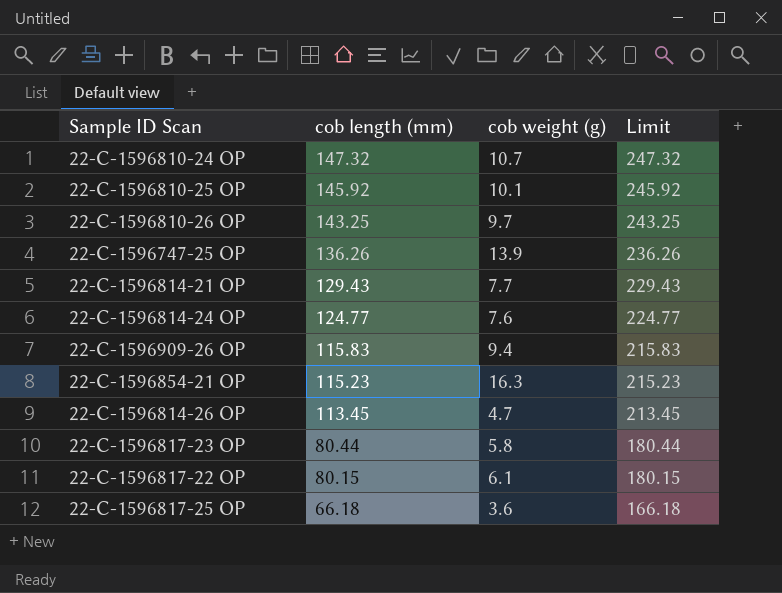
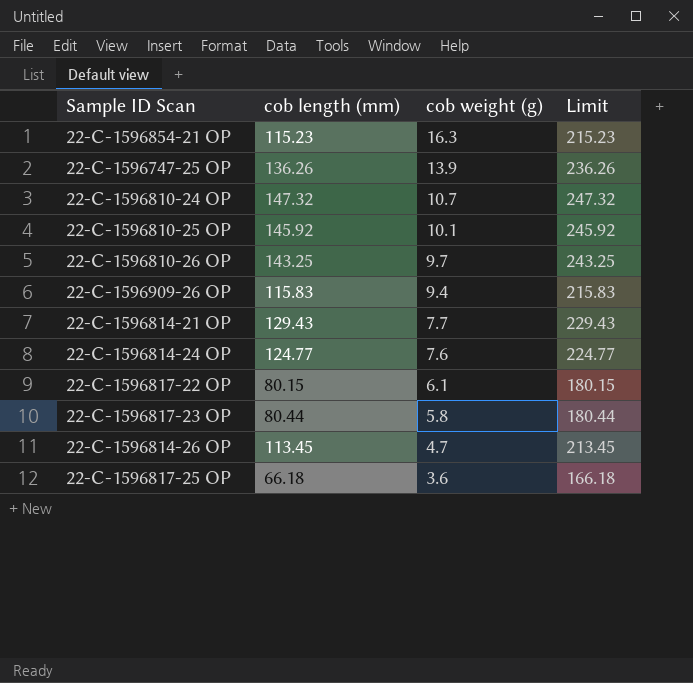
row order: cob length (mm) descending -> cob weight (g) descending

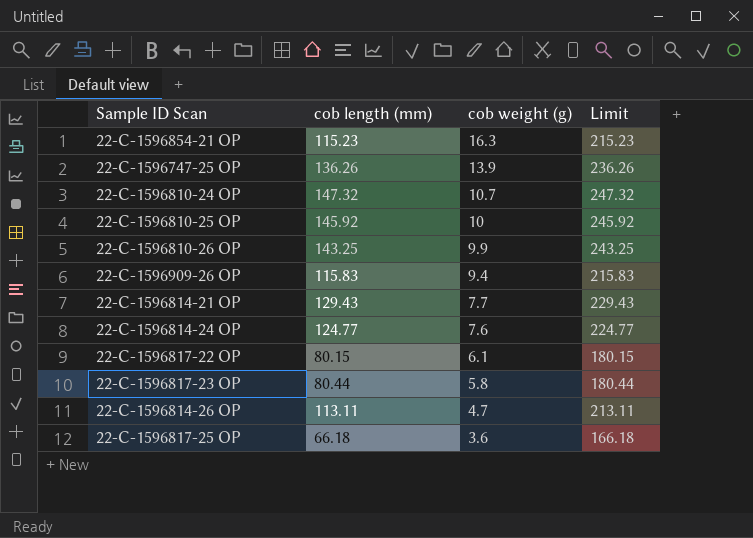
22-C-1596810-25 OP | cob weight (g): 10.1 -> 10
22-C-1596810-26 OP | cob weight (g): 9.7 -> 9.9
22-C-1596814-26 OP | cob length (mm): 113.45 -> 113.11
22-C-1596814-26 OP | Limit: 213.45 -> 213.11

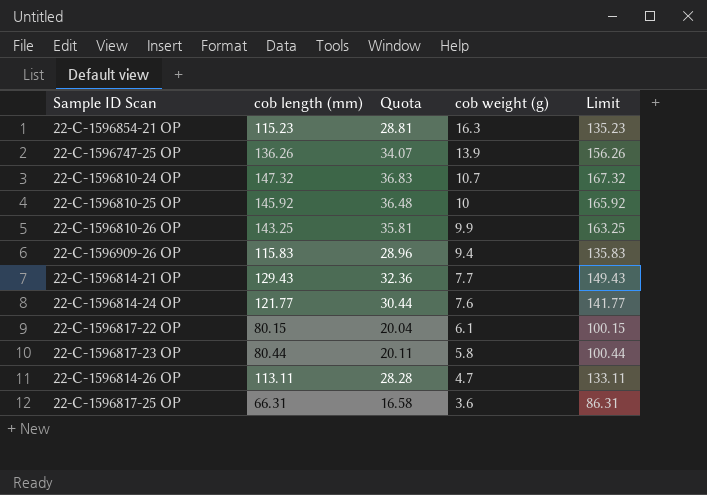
column Quota | formula: none -> [cob length (mm)] * 0.25
column Limit | formula: [cob length (mm)] + 100 -> [cob length (mm)] + 20
22-C-1596814-24 OP | cob length (mm): 124.77 -> 121.77
22-C-1596817-25 OP | cob length (mm): 66.18 -> 66.31

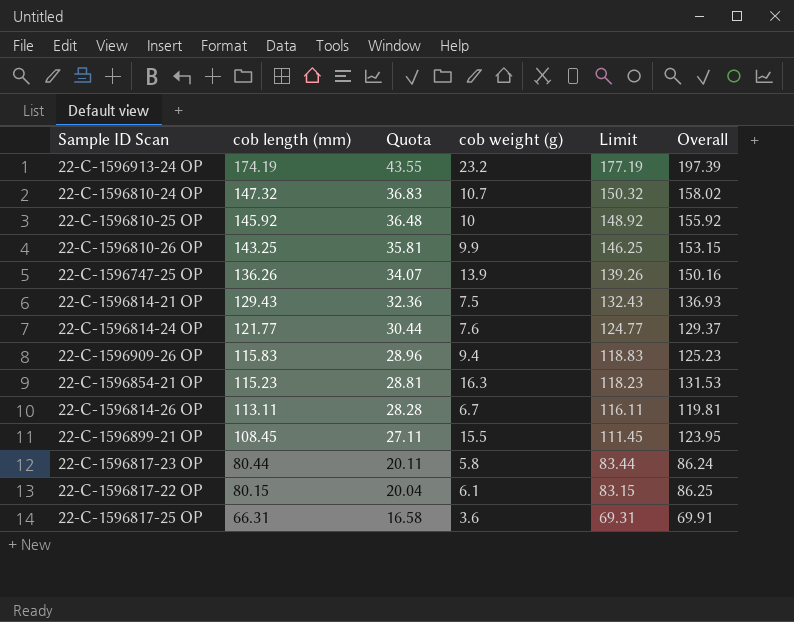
row order: cob weight (g) descending -> cob length (mm) descending
column Limit | formula: [cob length (mm)] + 20 -> [cob length (mm)] + 3
column Overall | formula: none -> [cob length (mm)] + [cob weight (g)]
row 22-C-1596913-24 OP: none -> 174.19 | 43.55 | 23.2 | 177.19 | 197.39
22-C-1596814-21 OP | cob weight (g): 7.7 -> 7.5
22-C-1596814-26 OP | cob weight (g): 4.7 -> 6.7
row 22-C-1596899-21 OP: none -> 108.45 | 27.11 | 15.5 | 111.45 | 123.95

